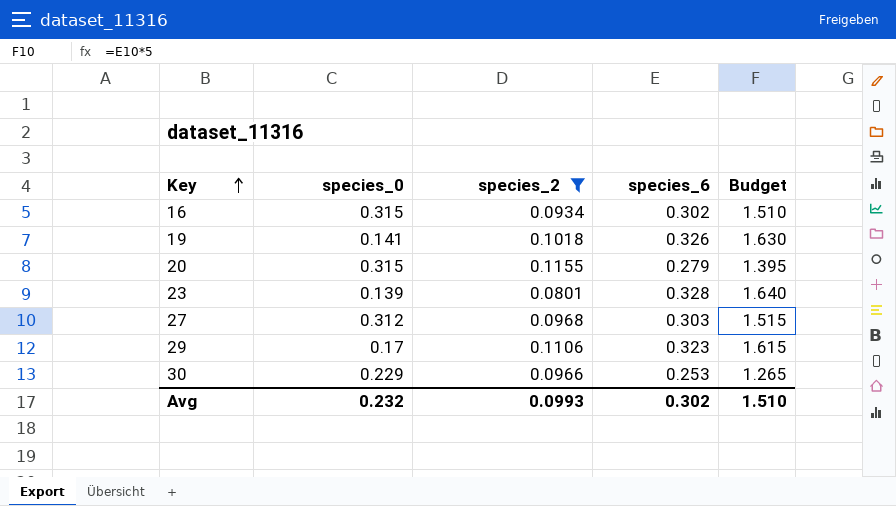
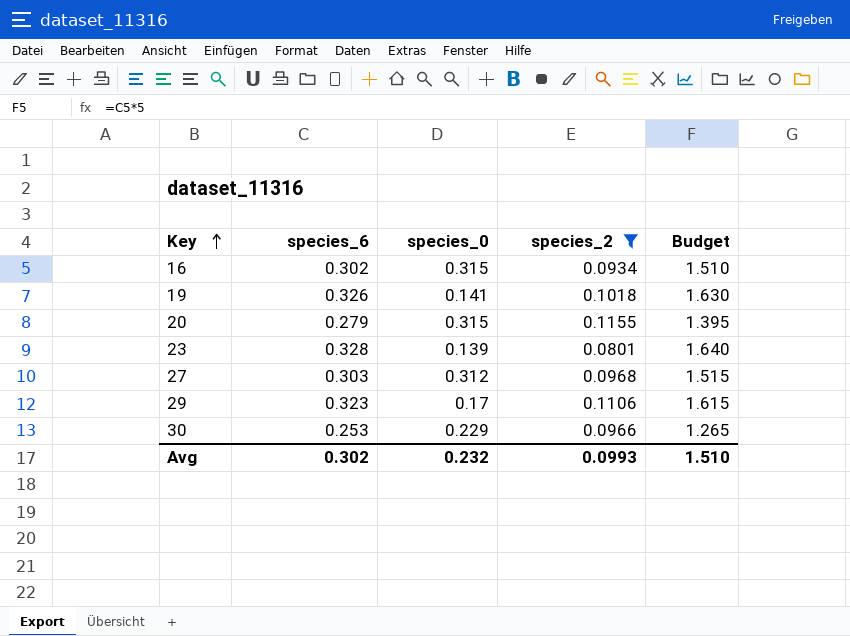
column species_6 | position: 4 -> 2

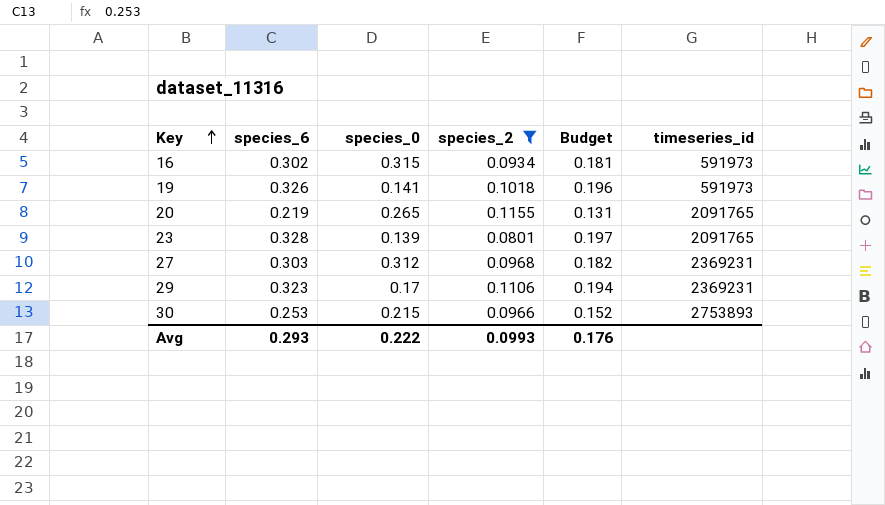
column Budget | formula: [species_6] * 5 -> [species_6] * 0.6
column timeseries_id | position: none -> 6
20 | species_6: 0.279 -> 0.219
20 | species_0: 0.315 -> 0.265
30 | species_0: 0.229 -> 0.215
Avg | species_6: 0.302 -> 0.293
Avg | species_0: 0.232 -> 0.222
Avg | Budget: 1.510 -> 0.176

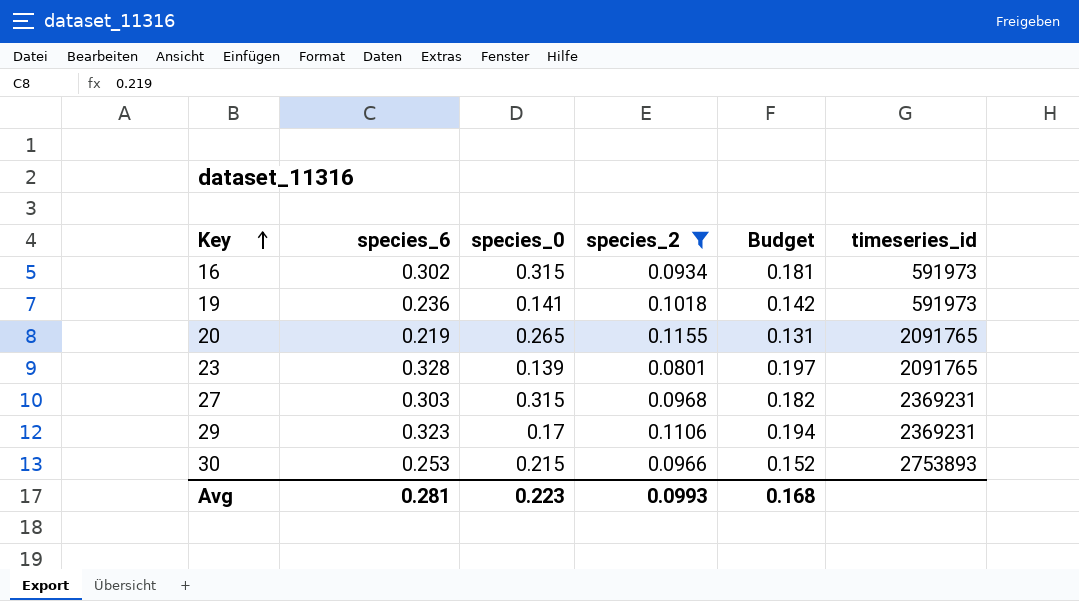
19 | species_6: 0.326 -> 0.236
19 | Budget: 0.196 -> 0.142
27 | species_0: 0.312 -> 0.315
Avg | species_6: 0.293 -> 0.281
Avg | species_0: 0.222 -> 0.223
Avg | Budget: 0.176 -> 0.168

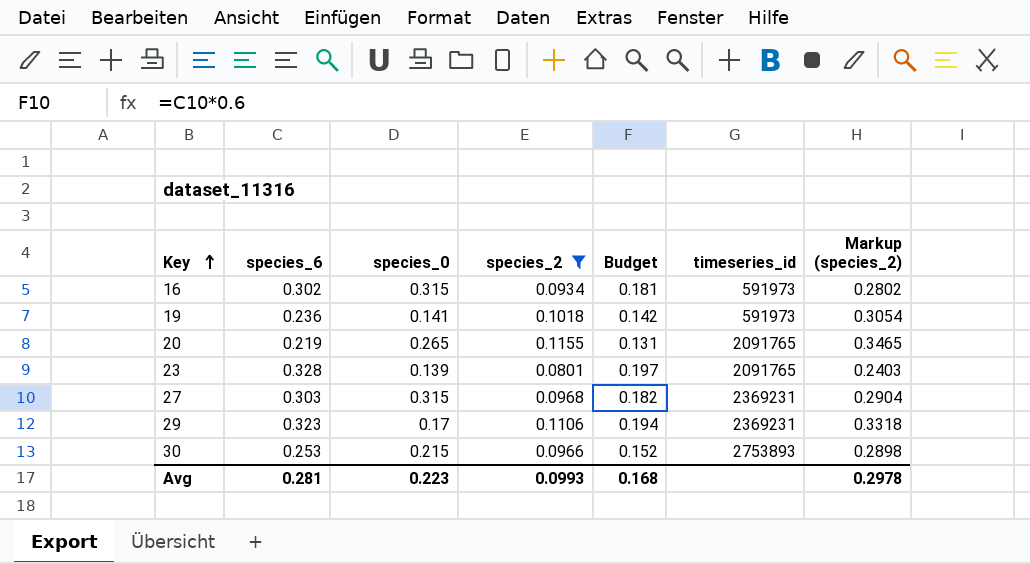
column Markup (species_2) | formula: none -> [species_2] * 3

